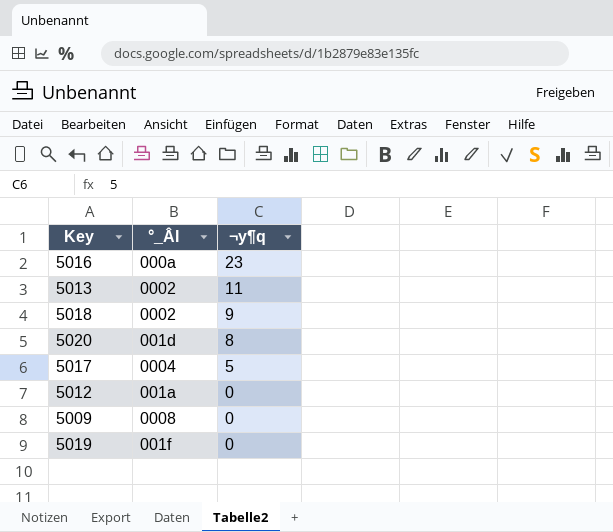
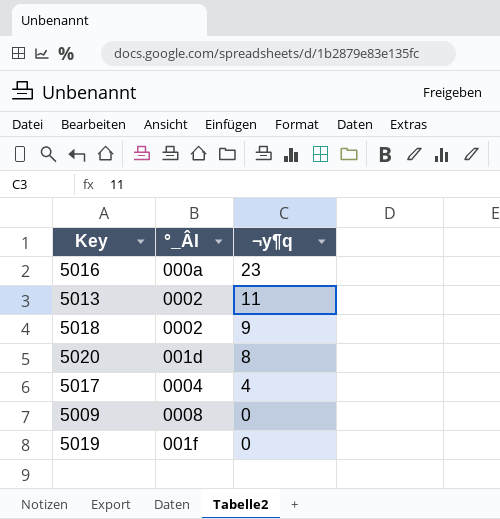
row 5012: 001a | 0 -> none
5017 | ¬y¶q: 5 -> 4

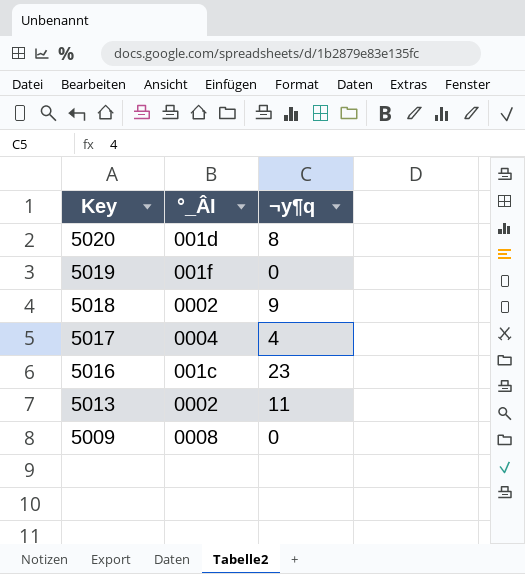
row order: ¬y¶q descending -> Key descending
5016 | °_ÂI: 000a -> 001c

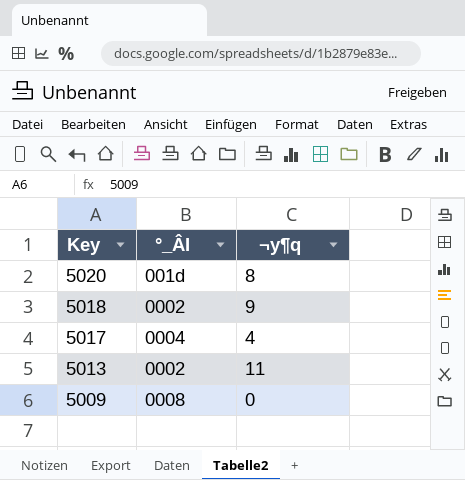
row 5019: 001f | 0 -> none
row 5016: 001c | 23 -> none

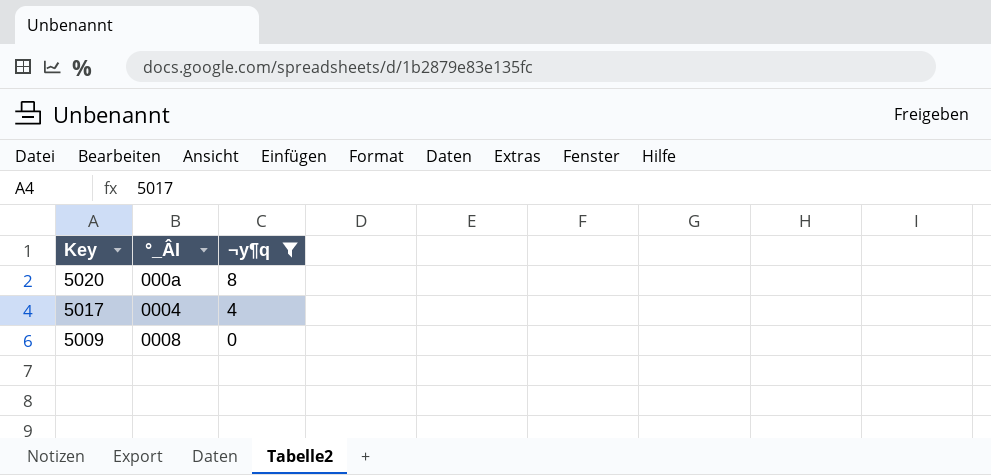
filter: none -> ¬y¶q <= 8
5020 | °_ÂI: 001d -> 000a

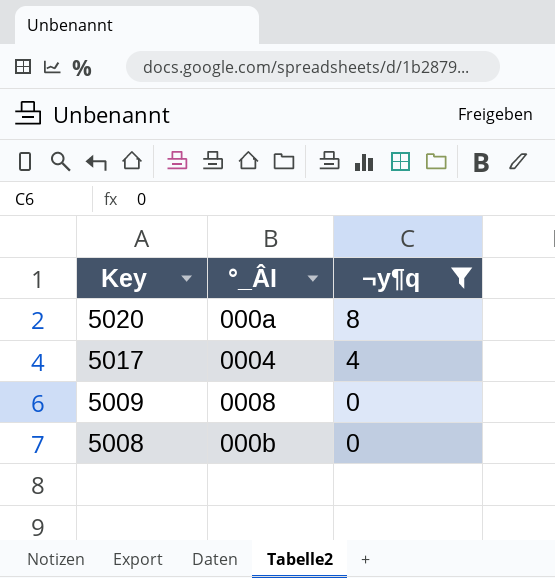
row 5008: none -> 000b | 0

